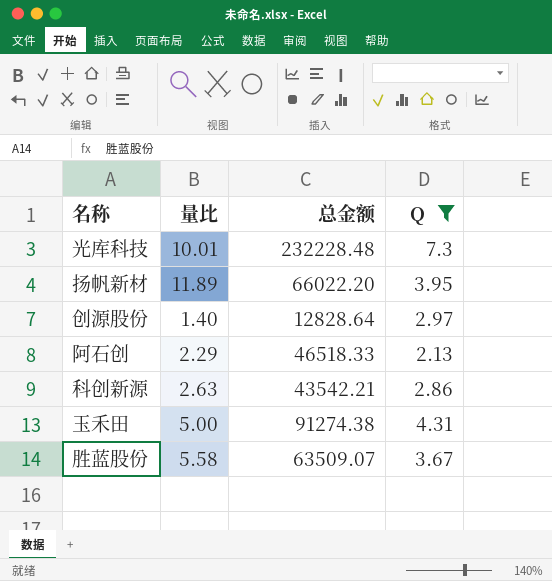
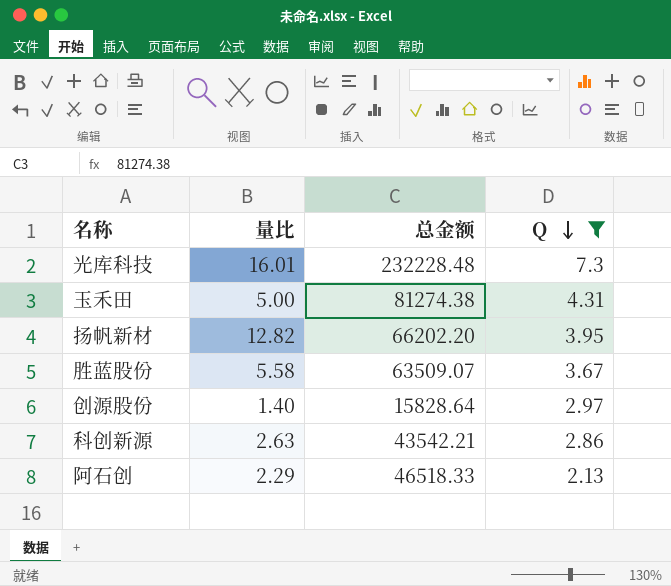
row order: none -> Q descending
光库科技 | 量比: 10.01 -> 16.01
玉禾田 | 总金额: 91274.38 -> 81274.38
扬帆新材 | 量比: 11.89 -> 12.82
扬帆新材 | 总金额: 66022.20 -> 66202.20
创源股份 | 总金额: 12828.64 -> 15828.64

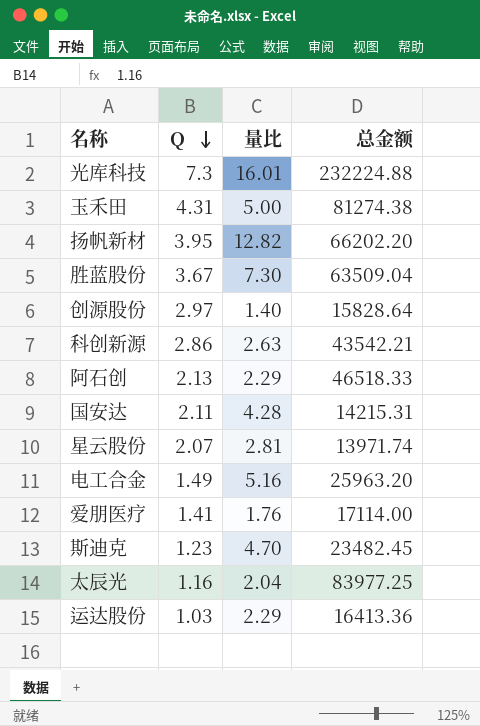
filter: Q >= 2.13 -> none
column Q | position: 4 -> 2
光库科技 | 总金额: 232228.48 -> 232224.88
胜蓝股份 | 量比: 5.58 -> 7.30
胜蓝股份 | 总金额: 63509.07 -> 63509.04

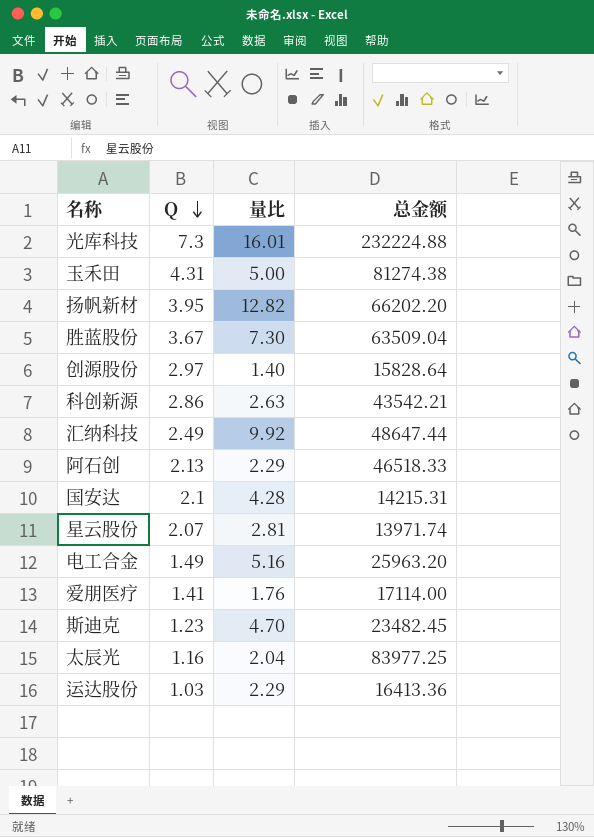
row 汇纳科技: none -> 2.49 | 9.92 | 48647.44
国安达 | Q: 2.11 -> 2.1

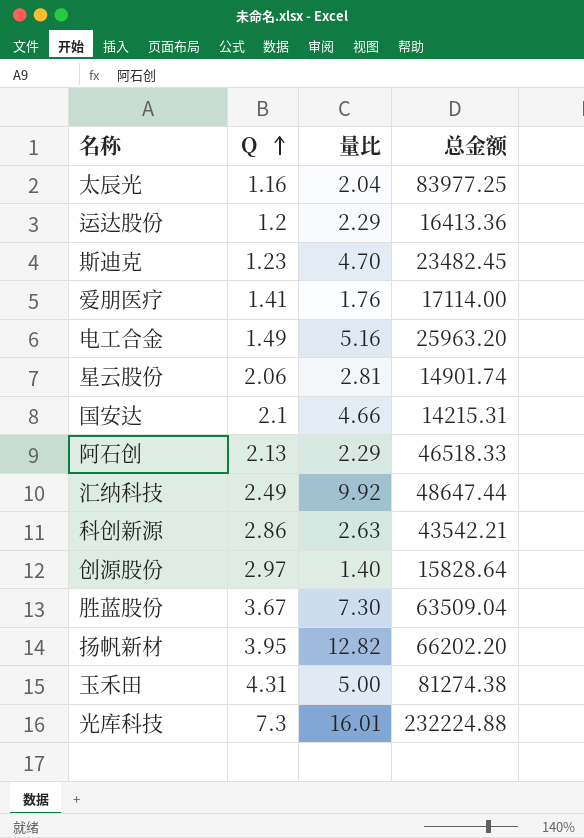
row order: Q descending -> Q ascending
运达股份 | Q: 1.03 -> 1.2
星云股份 | Q: 2.07 -> 2.06
星云股份 | 总金额: 13971.74 -> 14901.74
国安达 | 量比: 4.28 -> 4.66

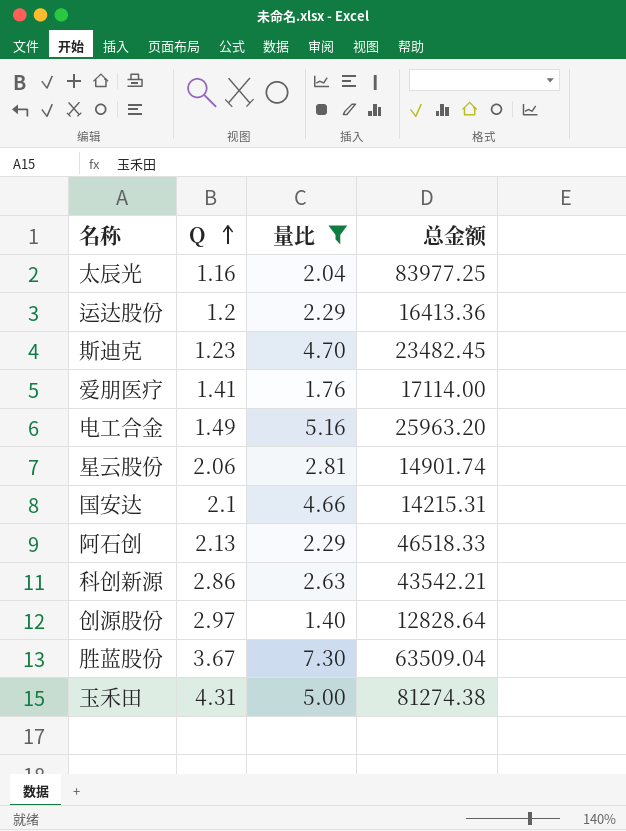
filter: none -> 量比 <= 7.30
创源股份 | 总金额: 15828.64 -> 12828.64

